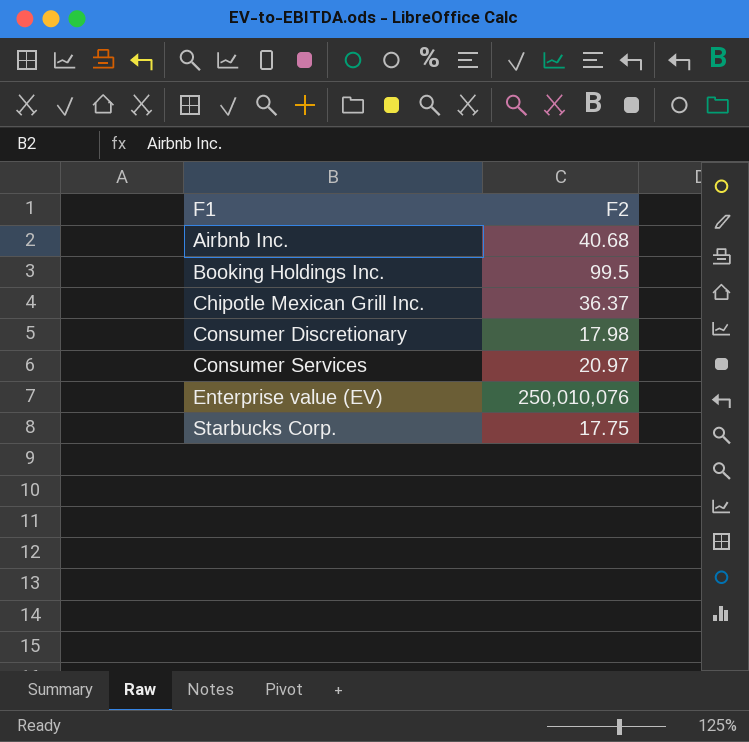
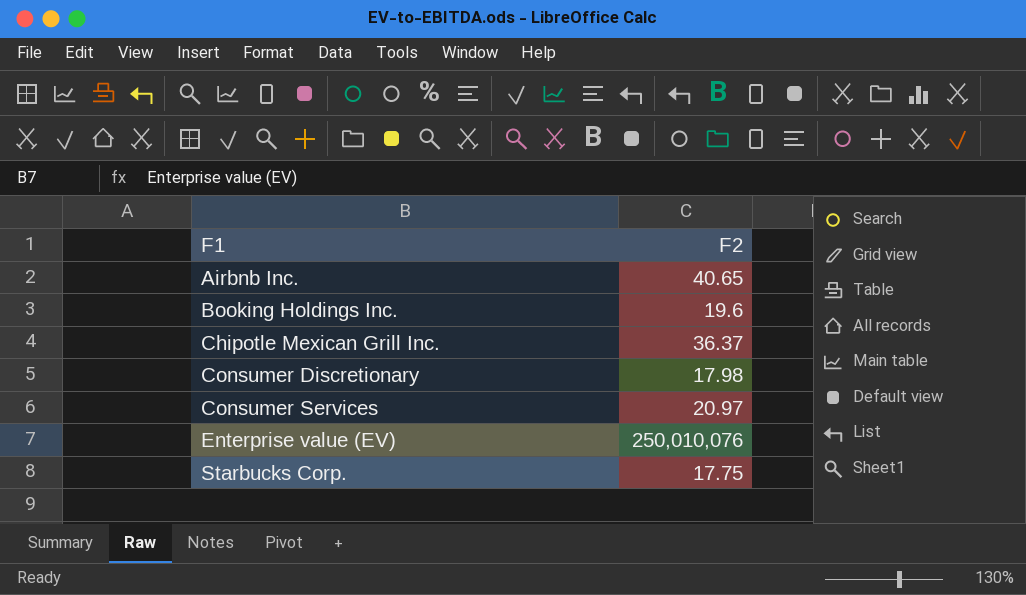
Airbnb Inc. | F2: 40.68 -> 40.65
Booking Holdings Inc. | F2: 99.5 -> 19.6

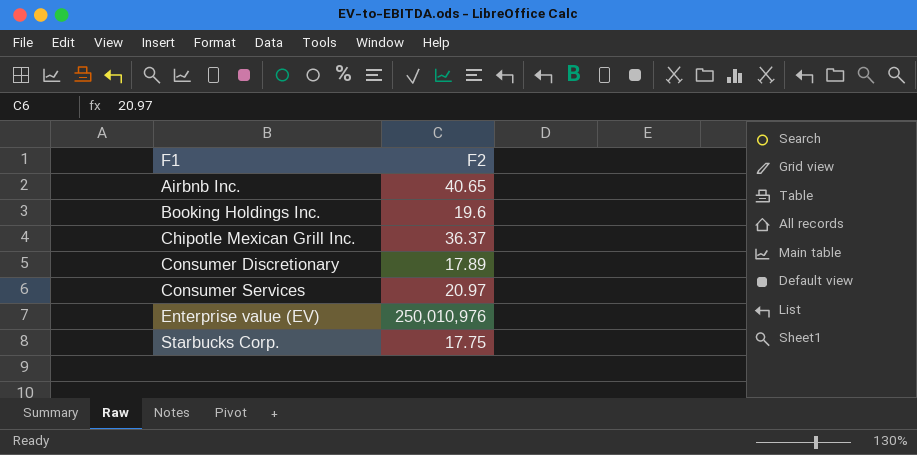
Consumer Discretionary | F2: 17.98 -> 17.89
Enterprise value (EV) | F2: 250,010,076 -> 250,010,976

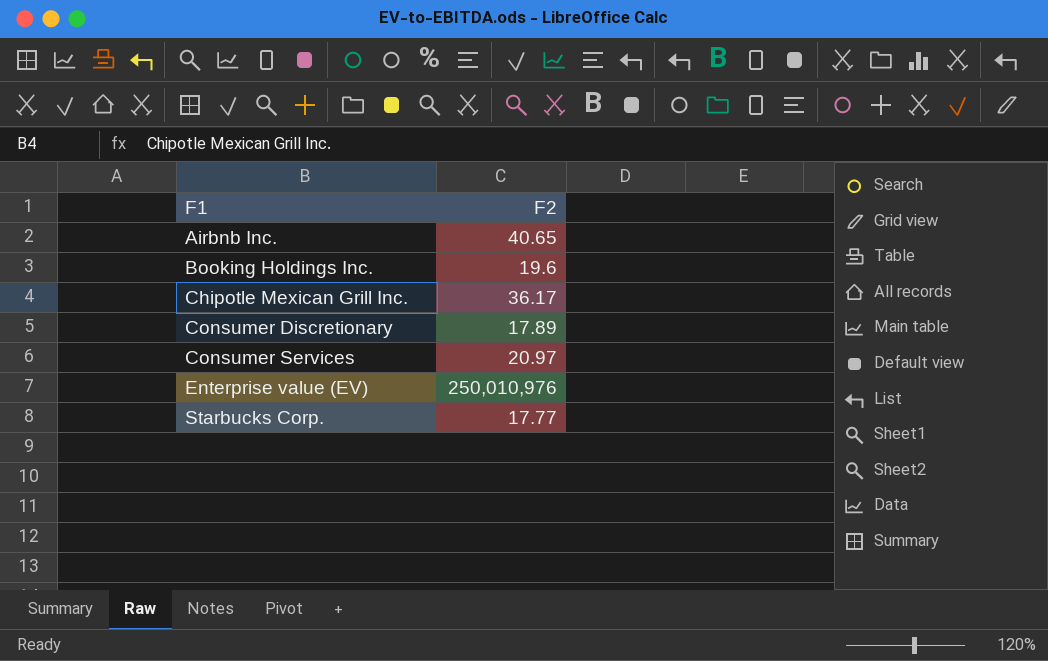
Chipotle Mexican Grill Inc. | F2: 36.37 -> 36.17
Starbucks Corp. | F2: 17.75 -> 17.77

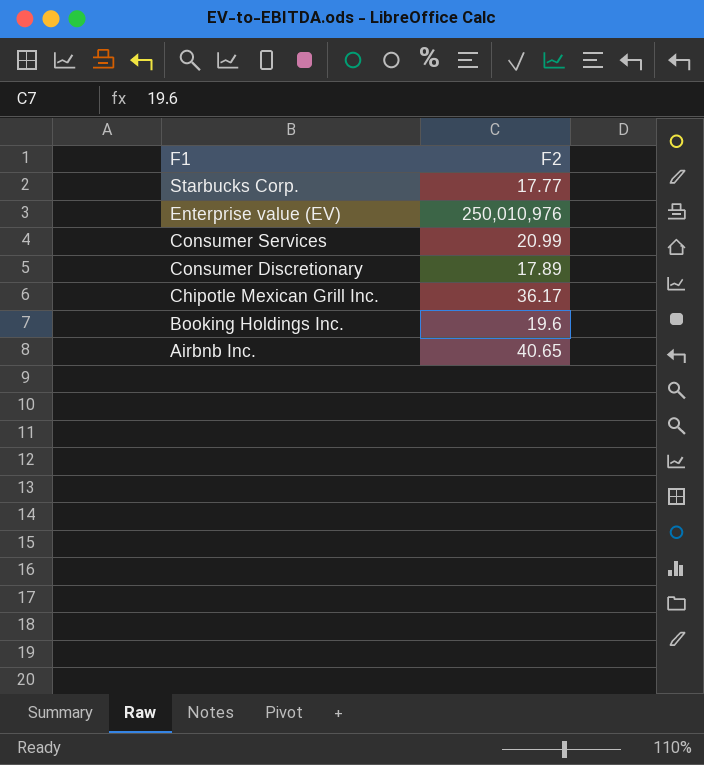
row order: F1 ascending -> F1 descending
Consumer Services | F2: 20.97 -> 20.99

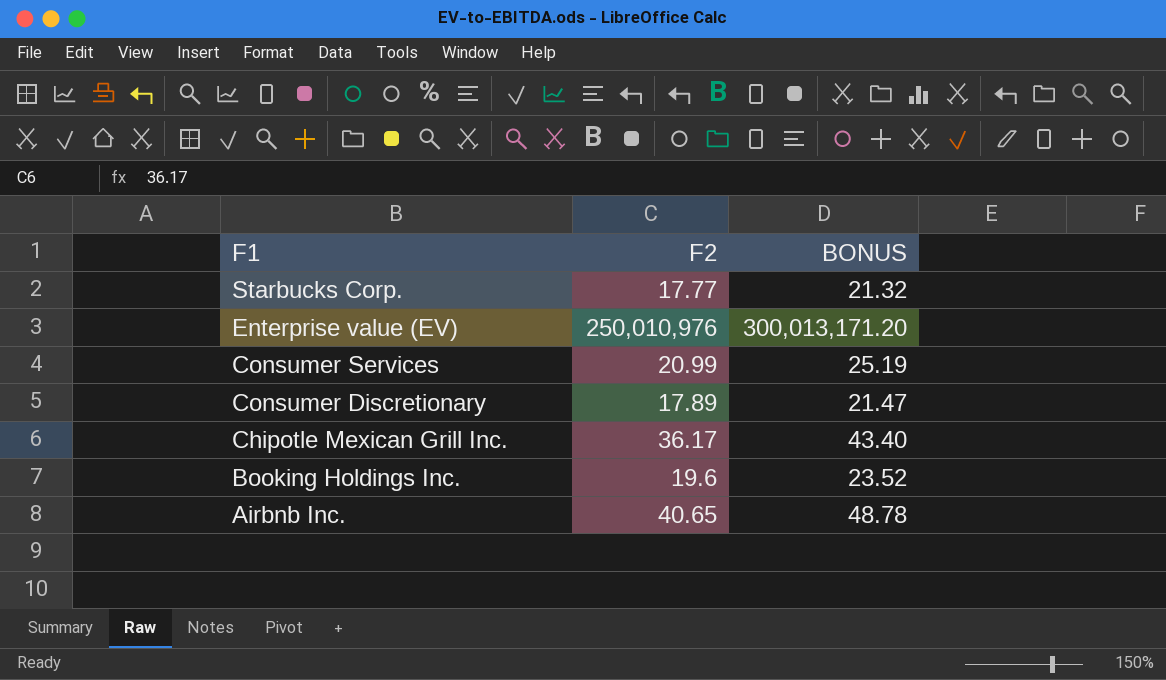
column BONUS | formula: none -> [F2] * 1.2

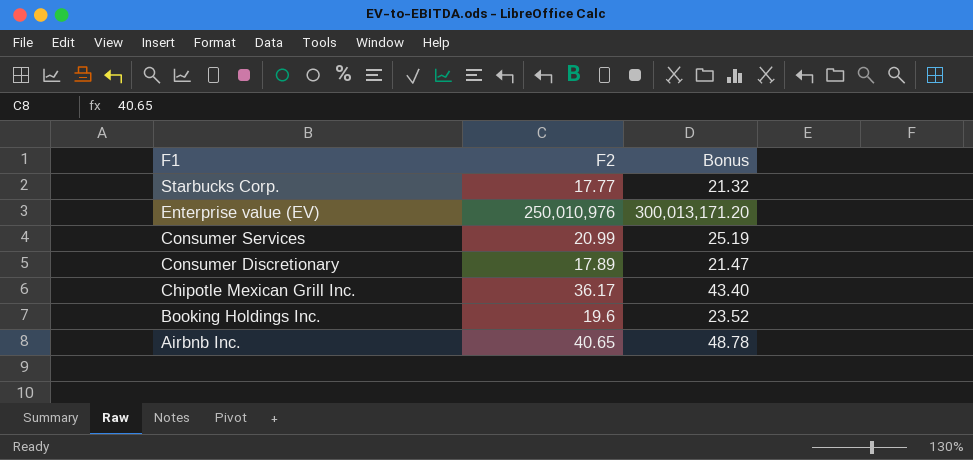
column name: BONUS -> Bonus

